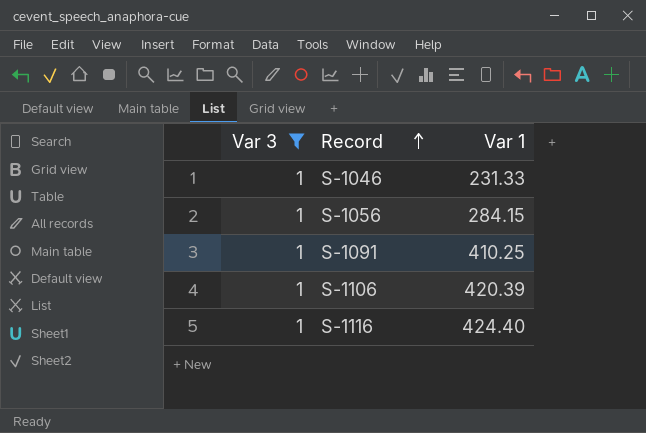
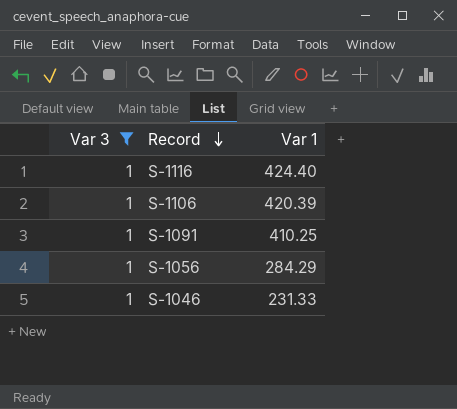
row order: Record ascending -> Record descending
S-1056 | Var 1: 284.15 -> 284.29

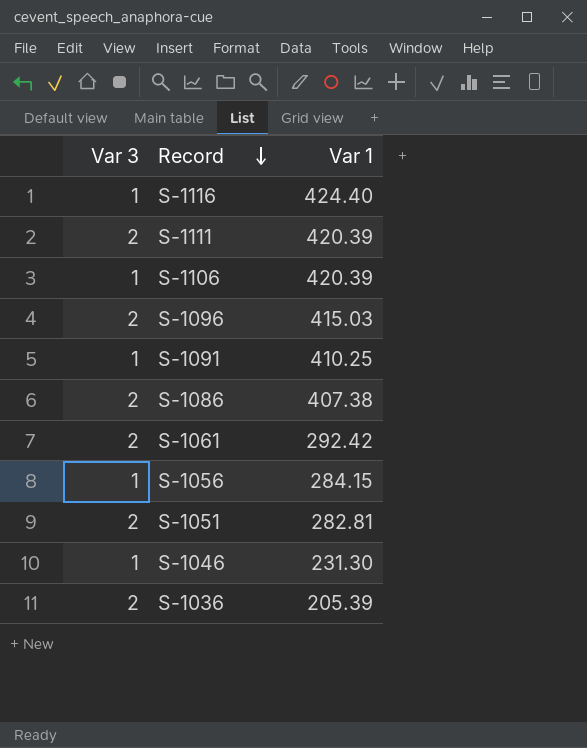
filter: Var 3 = 1 -> none
S-1056 | Var 1: 284.29 -> 284.15
S-1046 | Var 1: 231.33 -> 231.30

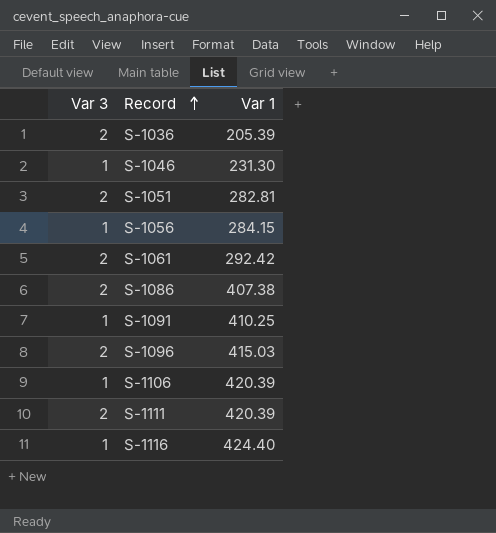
row order: Record descending -> Record ascending

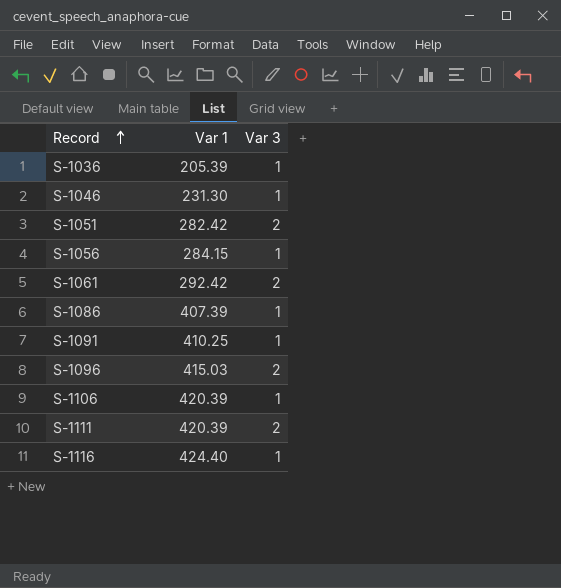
column Var 3 | position: 1 -> 3
S-1036 | Var 3: 2 -> 1
S-1051 | Var 1: 282.81 -> 282.42
S-1086 | Var 1: 407.38 -> 407.39
S-1086 | Var 3: 2 -> 1

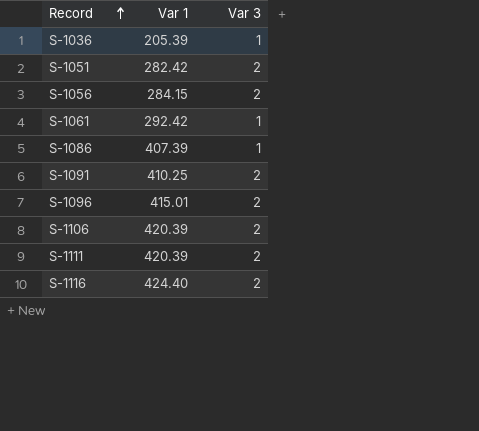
row S-1046: 231.30 | 1 -> none
S-1056 | Var 3: 1 -> 2
S-1061 | Var 3: 2 -> 1
S-1091 | Var 3: 1 -> 2
S-1096 | Var 1: 415.03 -> 415.01
S-1106 | Var 3: 1 -> 2
S-1116 | Var 3: 1 -> 2

